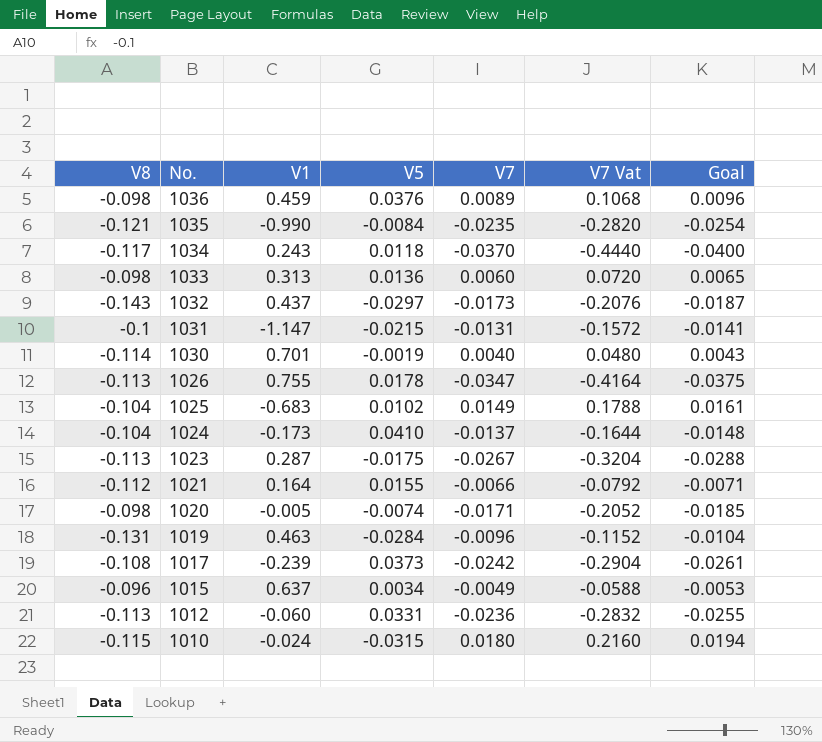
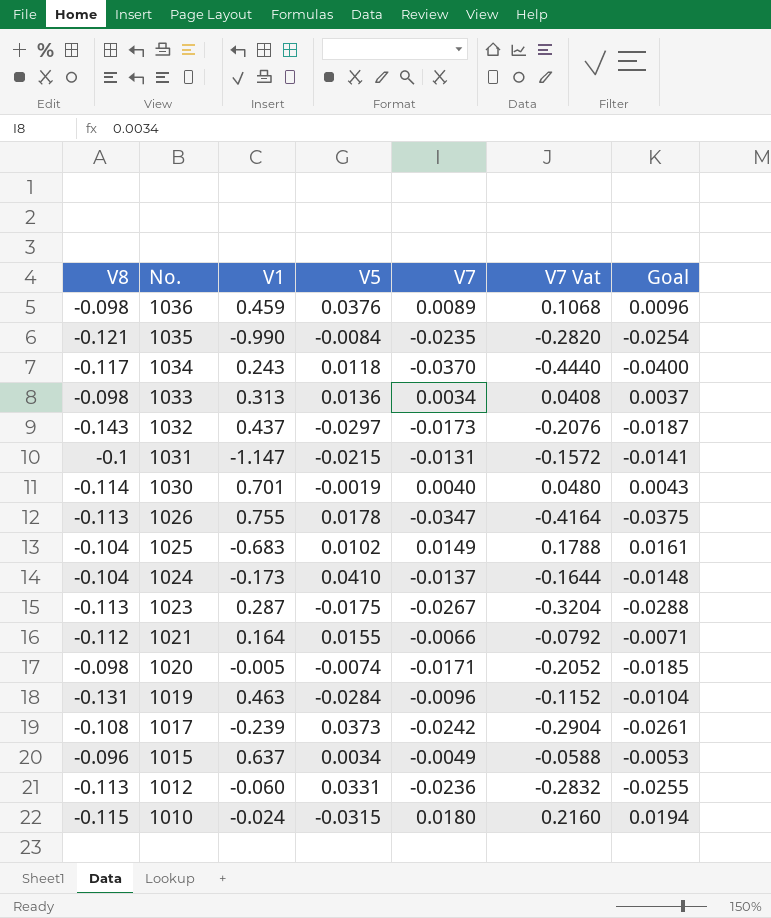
1033 | V7: 0.0060 -> 0.0034
1033 | V7 Vat: 0.0720 -> 0.0408
1033 | Goal: 0.0065 -> 0.0037

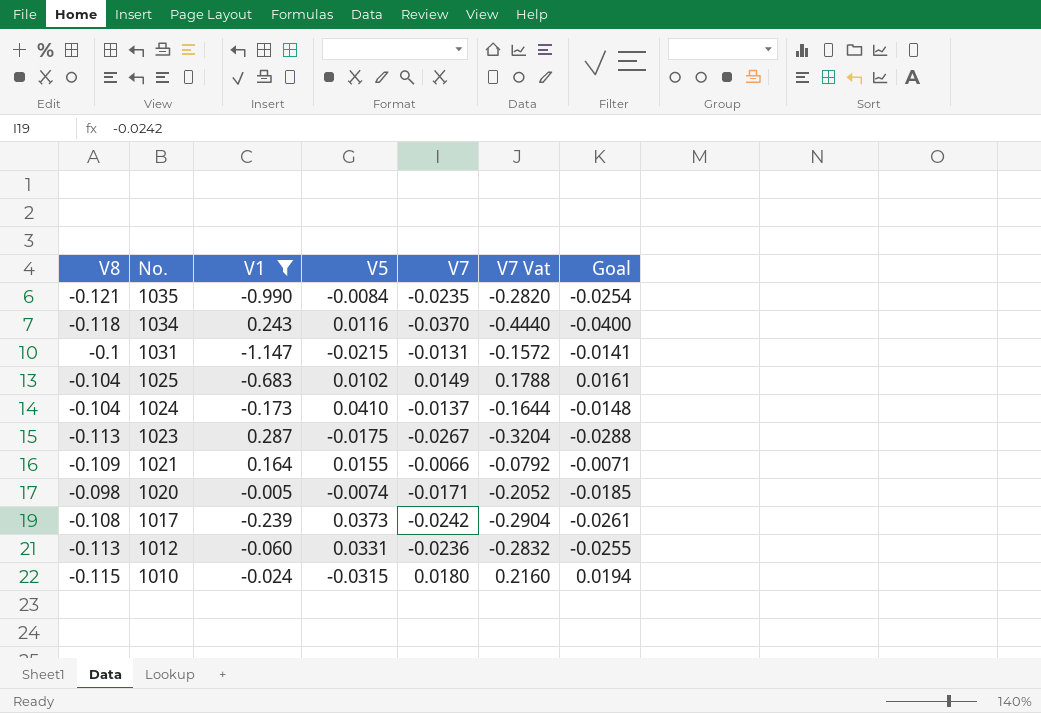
filter: none -> V1 <= 0.287
1034 | V8: -0.117 -> -0.118
1034 | V5: 0.0118 -> 0.0116
1021 | V8: -0.112 -> -0.109

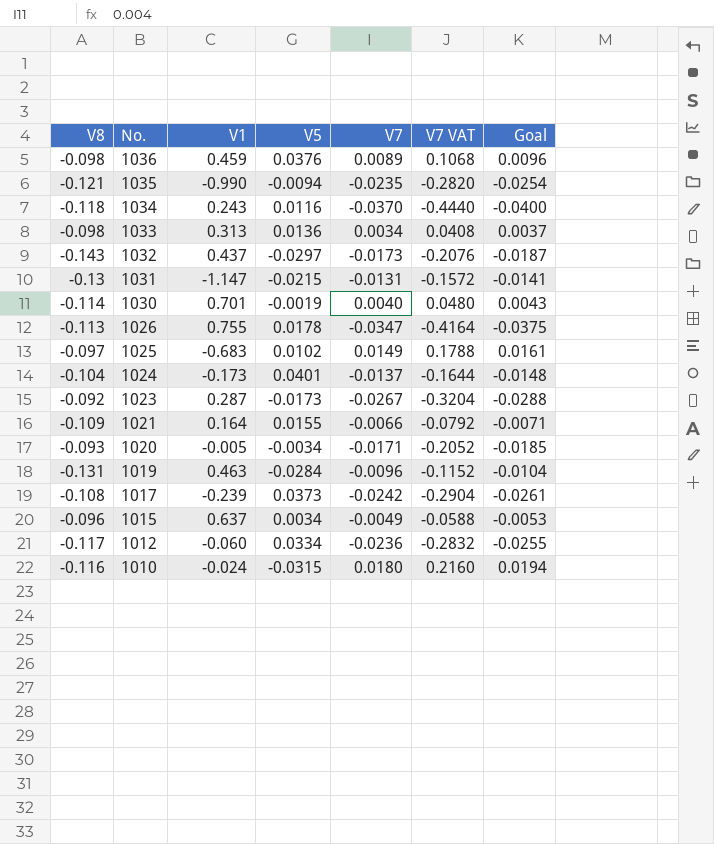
filter: V1 <= 0.287 -> none
column name: V7 Vat -> V7 VAT
1035 | V5: -0.0084 -> -0.0094
1031 | V8: -0.1 -> -0.13
1025 | V8: -0.104 -> -0.097
1024 | V5: 0.0410 -> 0.0401
1023 | V8: -0.113 -> -0.092
1023 | V5: -0.0175 -> -0.0173
1020 | V8: -0.098 -> -0.093
1020 | V5: -0.0074 -> -0.0034
1012 | V8: -0.113 -> -0.117
1012 | V5: 0.0331 -> 0.0334
1010 | V8: -0.115 -> -0.116

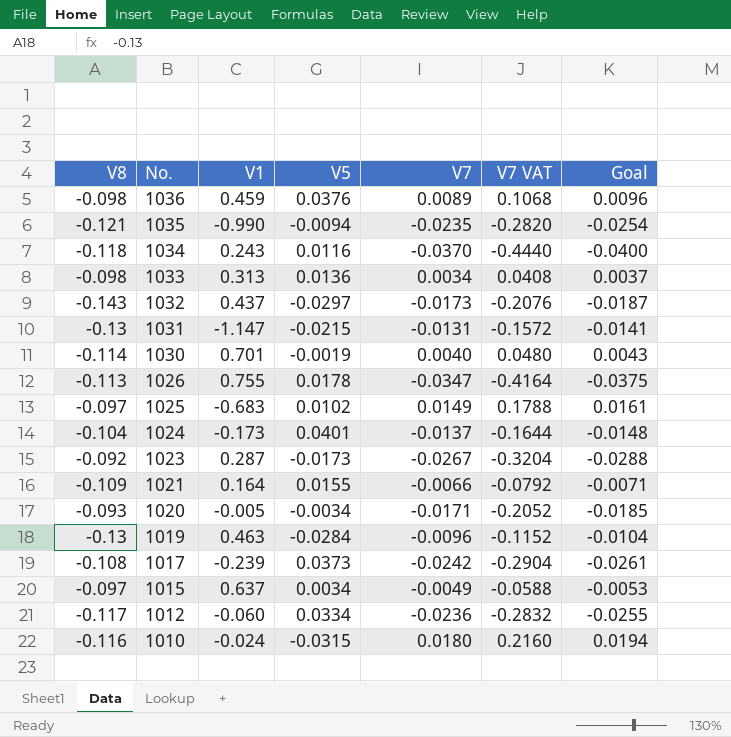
1019 | V8: -0.131 -> -0.13
1015 | V8: -0.096 -> -0.097

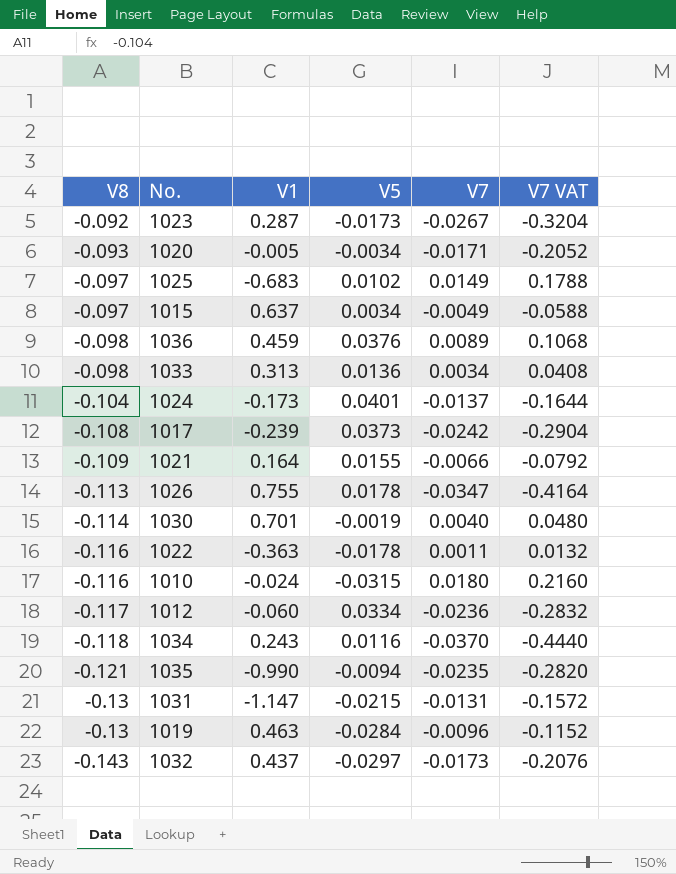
row order: No. descending -> V8 descending
column Goal | formula: [V7] * 1.08 -> none
row 1022: none -> -0.116 | -0.363 | -0.0178 | 0.0011 | 0.0132

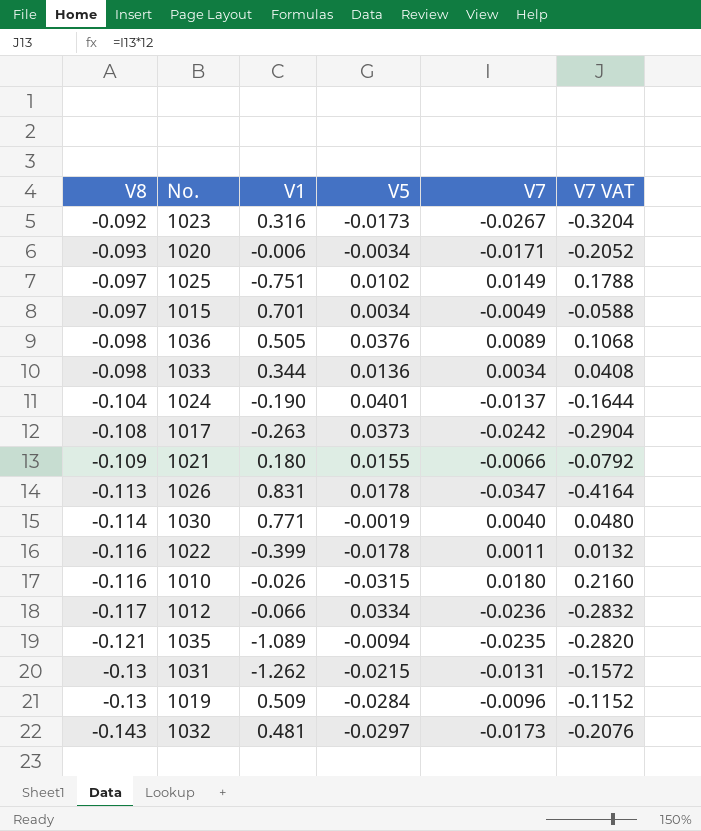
row 1034: -0.118 | 0.243 | 0.0116 | -0.0370 | -0.4440 -> none
1023 | V1: 0.287 -> 0.316
1020 | V1: -0.005 -> -0.006
1025 | V1: -0.683 -> -0.751
1015 | V1: 0.637 -> 0.701
1036 | V1: 0.459 -> 0.505
1033 | V1: 0.313 -> 0.344
1024 | V1: -0.173 -> -0.190
1017 | V1: -0.239 -> -0.263
1021 | V1: 0.164 -> 0.180
1026 | V1: 0.755 -> 0.831
1030 | V1: 0.701 -> 0.771
1022 | V1: -0.363 -> -0.399
1010 | V1: -0.024 -> -0.026
1012 | V1: -0.060 -> -0.066
1035 | V1: -0.990 -> -1.089
1031 | V1: -1.147 -> -1.262
1019 | V1: 0.463 -> 0.509
1032 | V1: 0.437 -> 0.481

